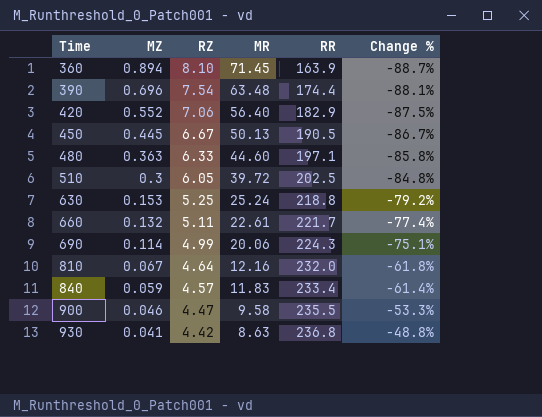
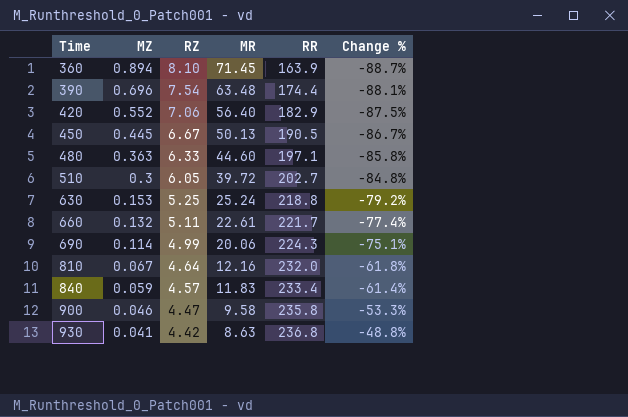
510 | RR: 202.5 -> 202.7
900 | RR: 235.5 -> 235.8

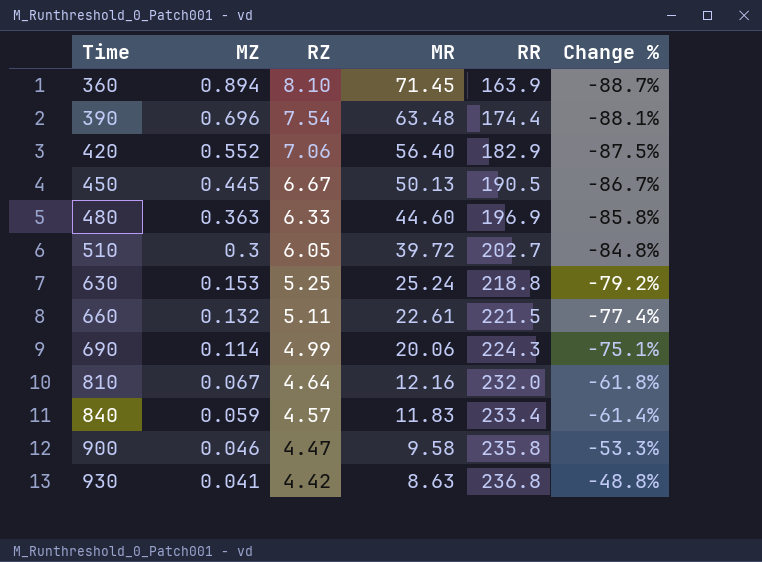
480 | RR: 197.1 -> 196.9
660 | RR: 221.7 -> 221.5

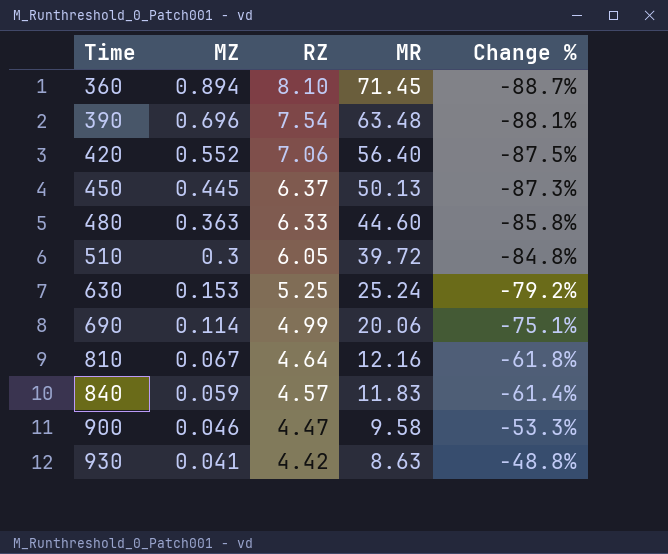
column RR | position: 5 -> none
row 660: 0.132 | 5.11 | 22.61 | 221.5 | -77.4% -> none
450 | RZ: 6.67 -> 6.37
450 | Change %: -86.7% -> -87.3%

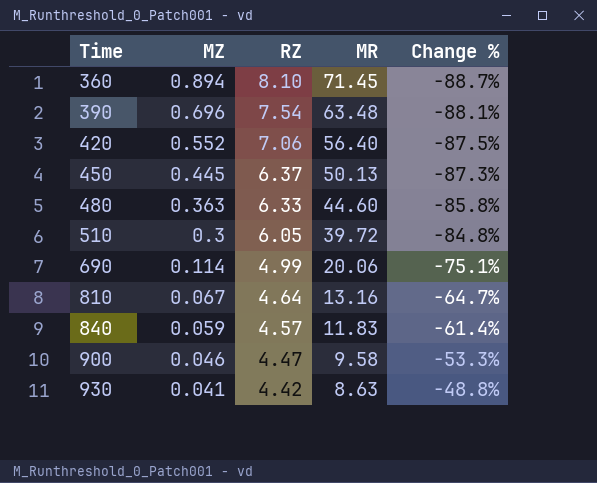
row 630: 0.153 | 5.25 | 25.24 | -79.2% -> none
810 | MR: 12.16 -> 13.16
810 | Change %: -61.8% -> -64.7%

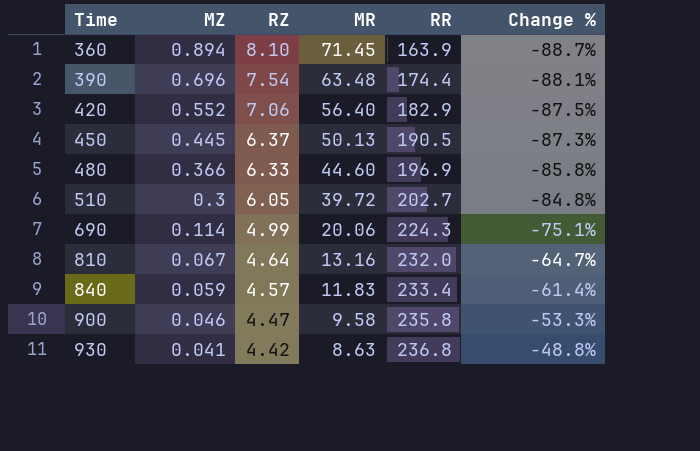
column RR | position: none -> 5
480 | MZ: 0.363 -> 0.366

